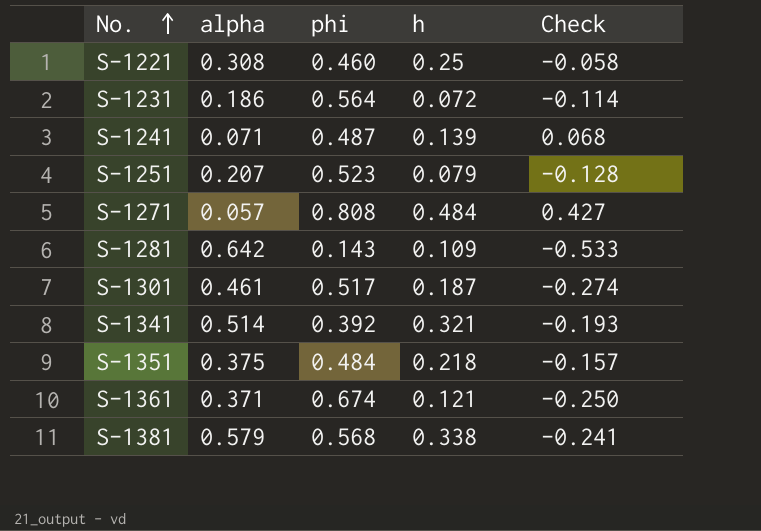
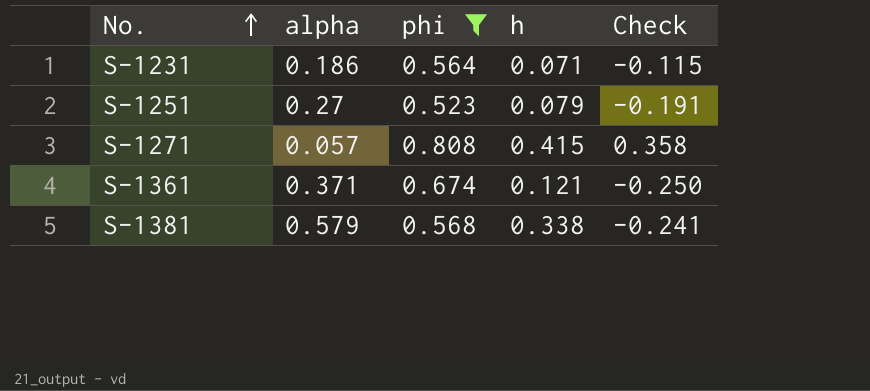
filter: none -> phi >= 0.523
S-1231 | h: 0.072 -> 0.071
S-1231 | Check: -0.114 -> -0.115
S-1251 | alpha: 0.207 -> 0.27
S-1251 | Check: -0.128 -> -0.191
S-1271 | h: 0.484 -> 0.415
S-1271 | Check: 0.427 -> 0.358

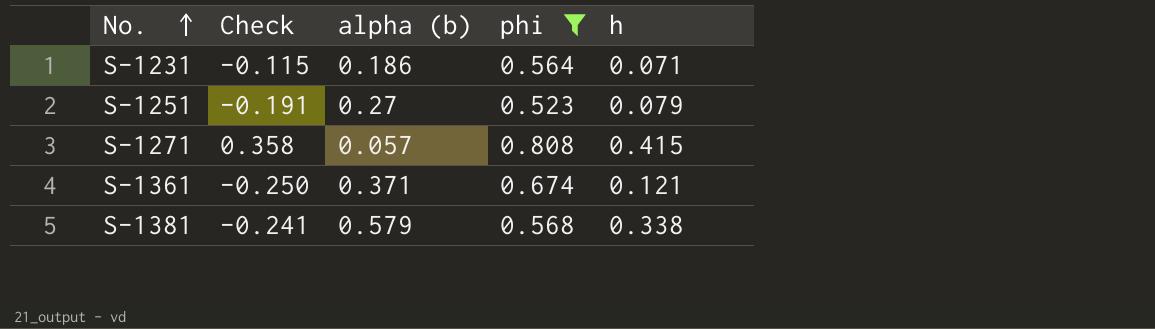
column Check | position: 5 -> 2
column name: alpha -> alpha (b)

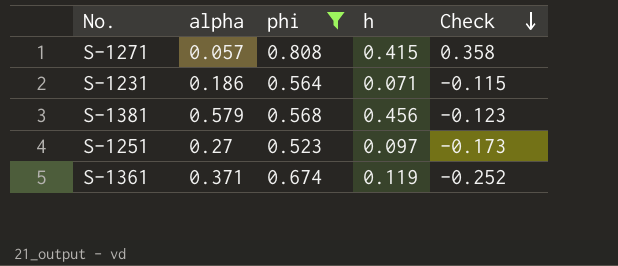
row order: No. ascending -> Check descending
column name: alpha (b) -> alpha
column Check | position: 2 -> 5
S-1381 | h: 0.338 -> 0.456
S-1381 | Check: -0.241 -> -0.123
S-1251 | h: 0.079 -> 0.097
S-1251 | Check: -0.191 -> -0.173
S-1361 | h: 0.121 -> 0.119
S-1361 | Check: -0.250 -> -0.252

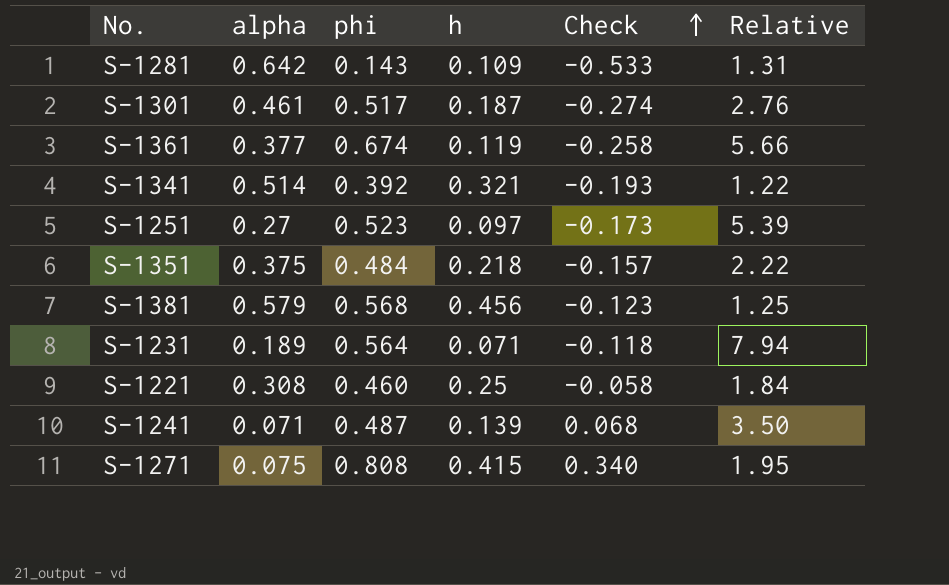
filter: phi >= 0.523 -> none
row order: Check descending -> Check ascending
column Relative | formula: none -> [phi] / [h]
S-1361 | alpha: 0.371 -> 0.377
S-1361 | Check: -0.252 -> -0.258
S-1231 | alpha: 0.186 -> 0.189
S-1231 | Check: -0.115 -> -0.118
S-1271 | alpha: 0.057 -> 0.075
S-1271 | Check: 0.358 -> 0.340

